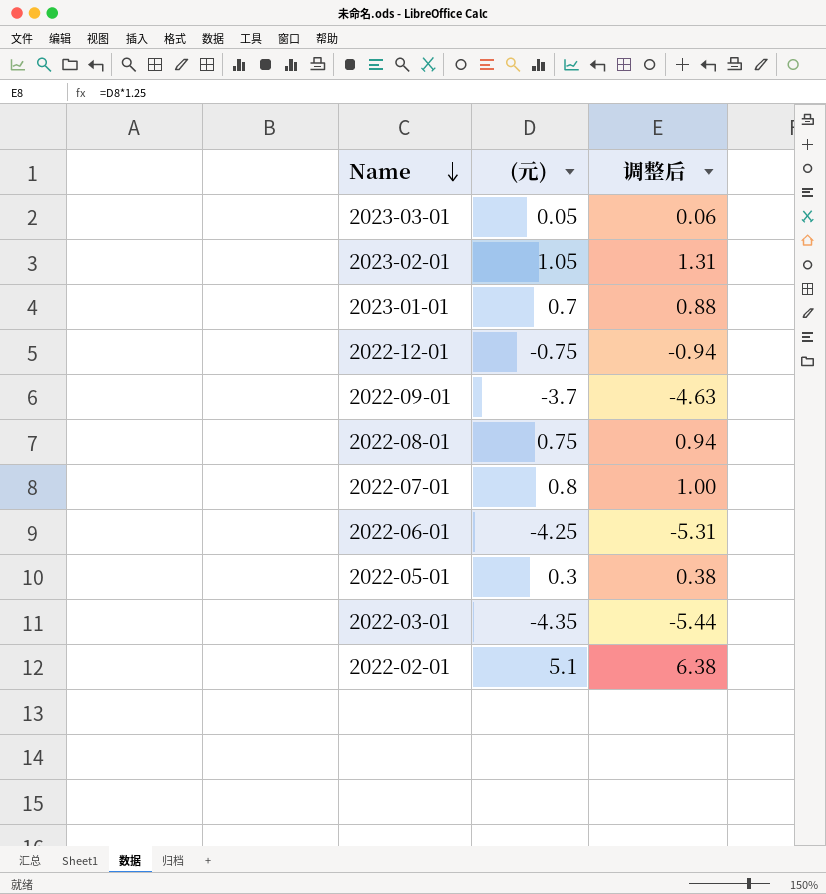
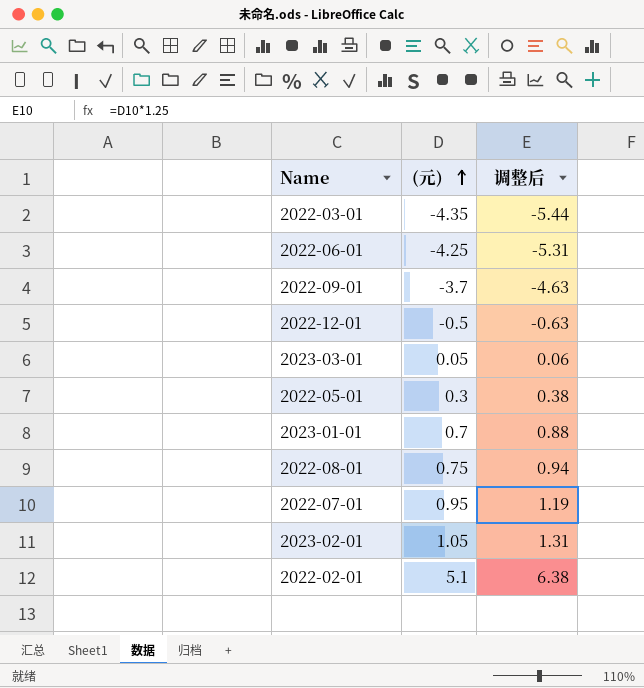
row order: Name descending -> (元) ascending
2022-12-01 | (元): -0.75 -> -0.5
2022-12-01 | 调整后: -0.94 -> -0.63
2022-07-01 | (元): 0.8 -> 0.95
2022-07-01 | 调整后: 1.00 -> 1.19

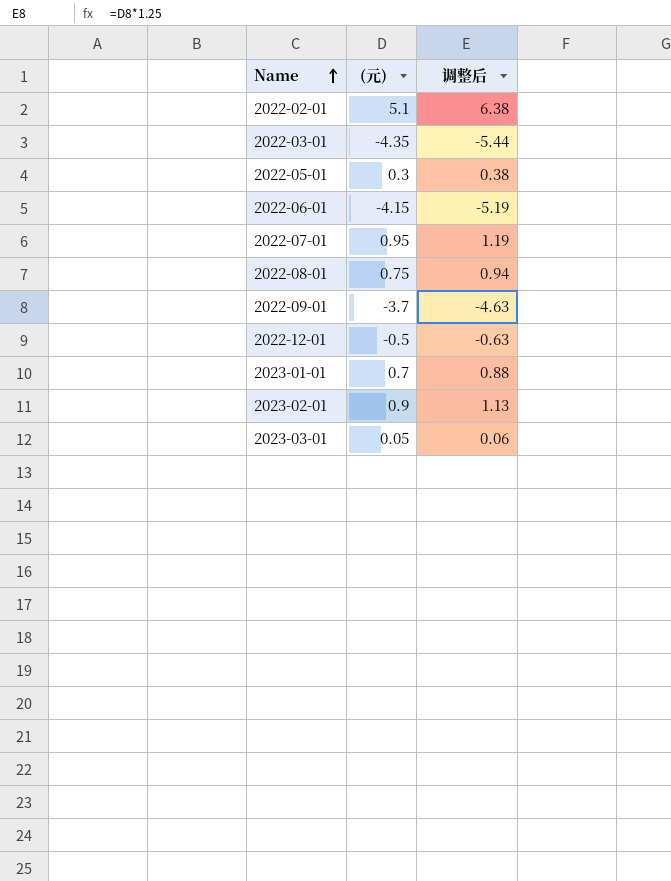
row order: (元) ascending -> Name ascending
2022-06-01 | (元): -4.25 -> -4.15
2022-06-01 | 调整后: -5.31 -> -5.19
2023-02-01 | (元): 1.05 -> 0.9
2023-02-01 | 调整后: 1.31 -> 1.13

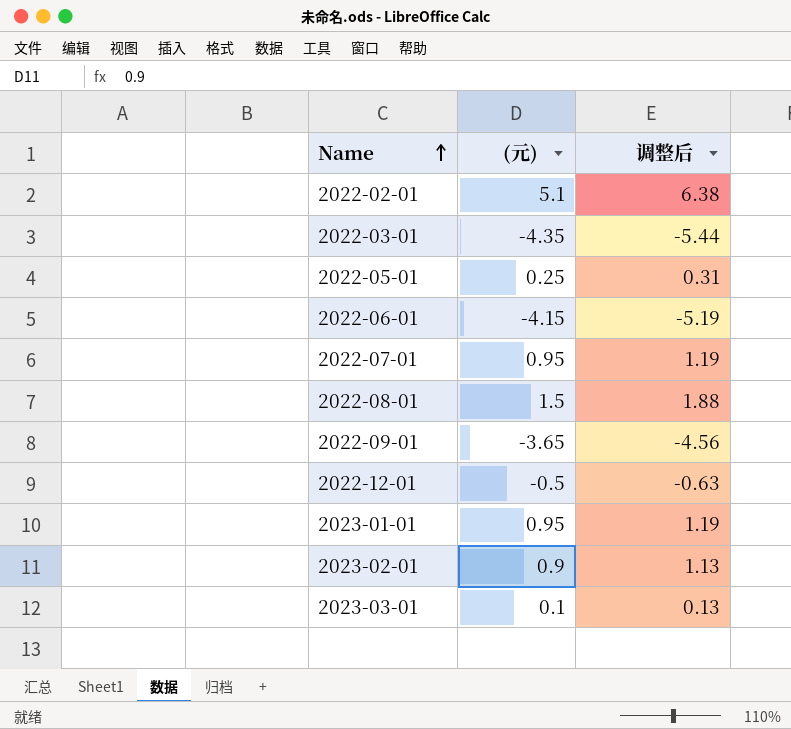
2022-05-01 | (元): 0.3 -> 0.25
2022-05-01 | 调整后: 0.38 -> 0.31
2022-08-01 | (元): 0.75 -> 1.5
2022-08-01 | 调整后: 0.94 -> 1.88
2022-09-01 | (元): -3.7 -> -3.65
2022-09-01 | 调整后: -4.63 -> -4.56
2023-01-01 | (元): 0.7 -> 0.95
2023-01-01 | 调整后: 0.88 -> 1.19
2023-03-01 | (元): 0.05 -> 0.1
2023-03-01 | 调整后: 0.06 -> 0.13

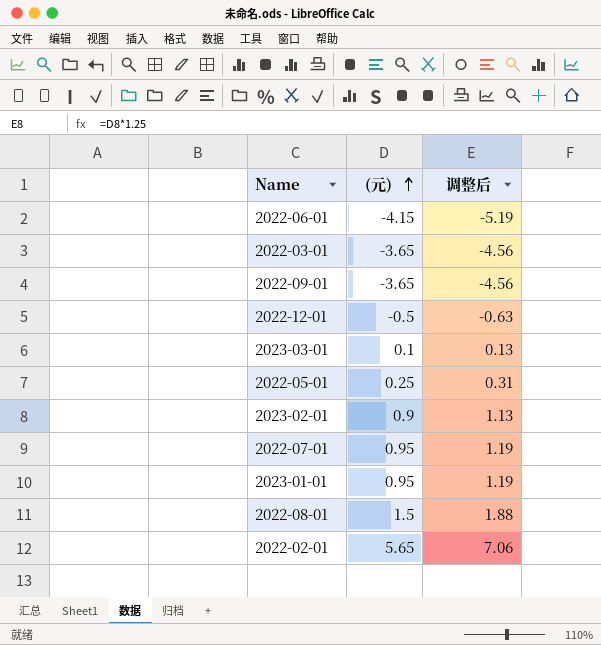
row order: Name ascending -> (元) ascending
2022-03-01 | (元): -4.35 -> -3.65
2022-03-01 | 调整后: -5.44 -> -4.56
2022-02-01 | (元): 5.1 -> 5.65
2022-02-01 | 调整后: 6.38 -> 7.06

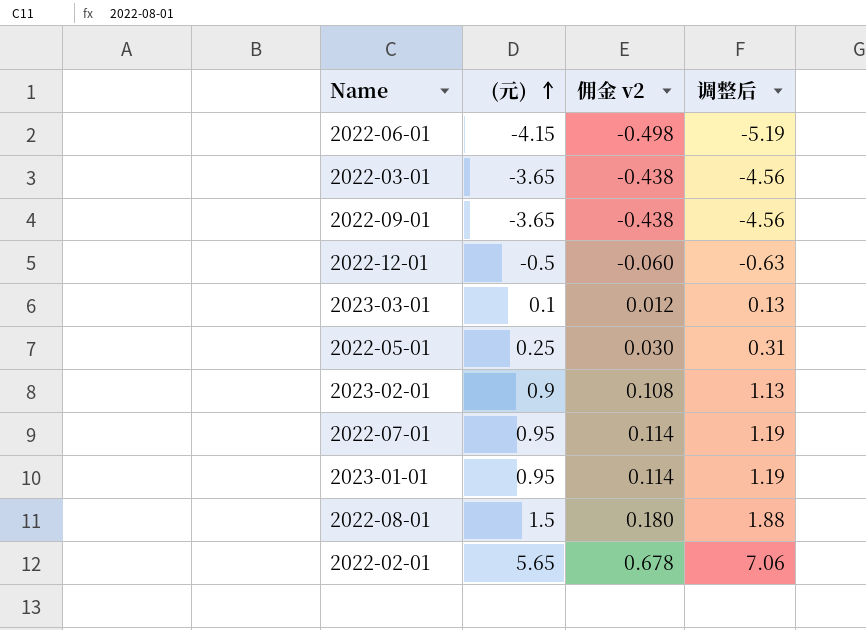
column 佣金 v2 | formula: none -> [(元)] * 0.12

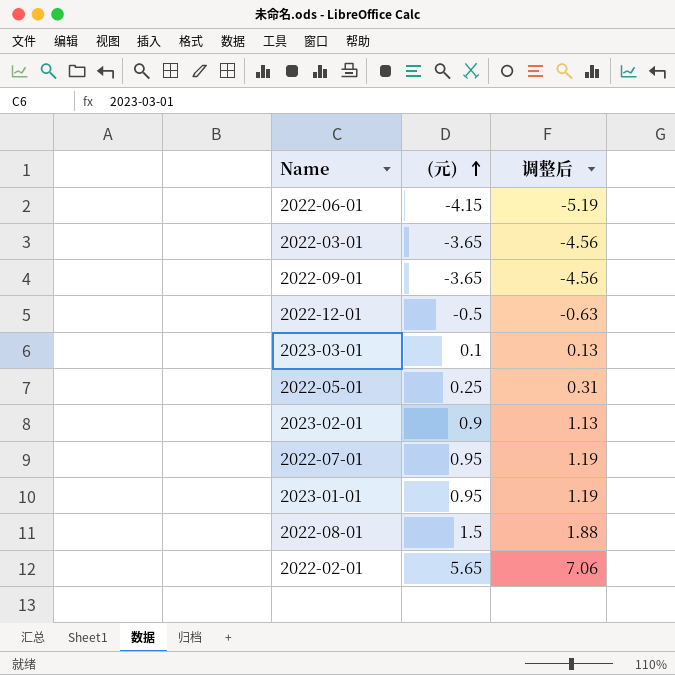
column 佣金 v2 | formula: [(元)] * 0.12 -> none

